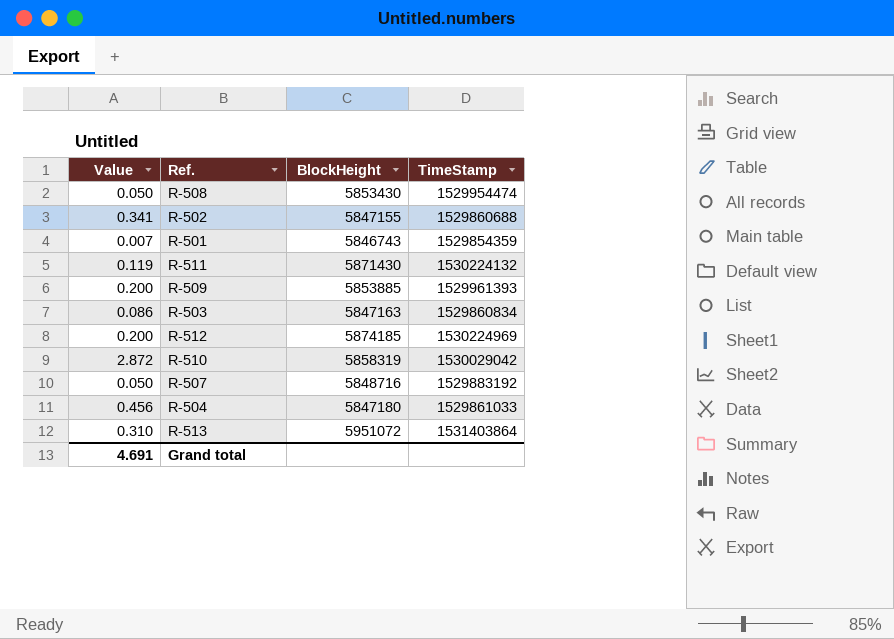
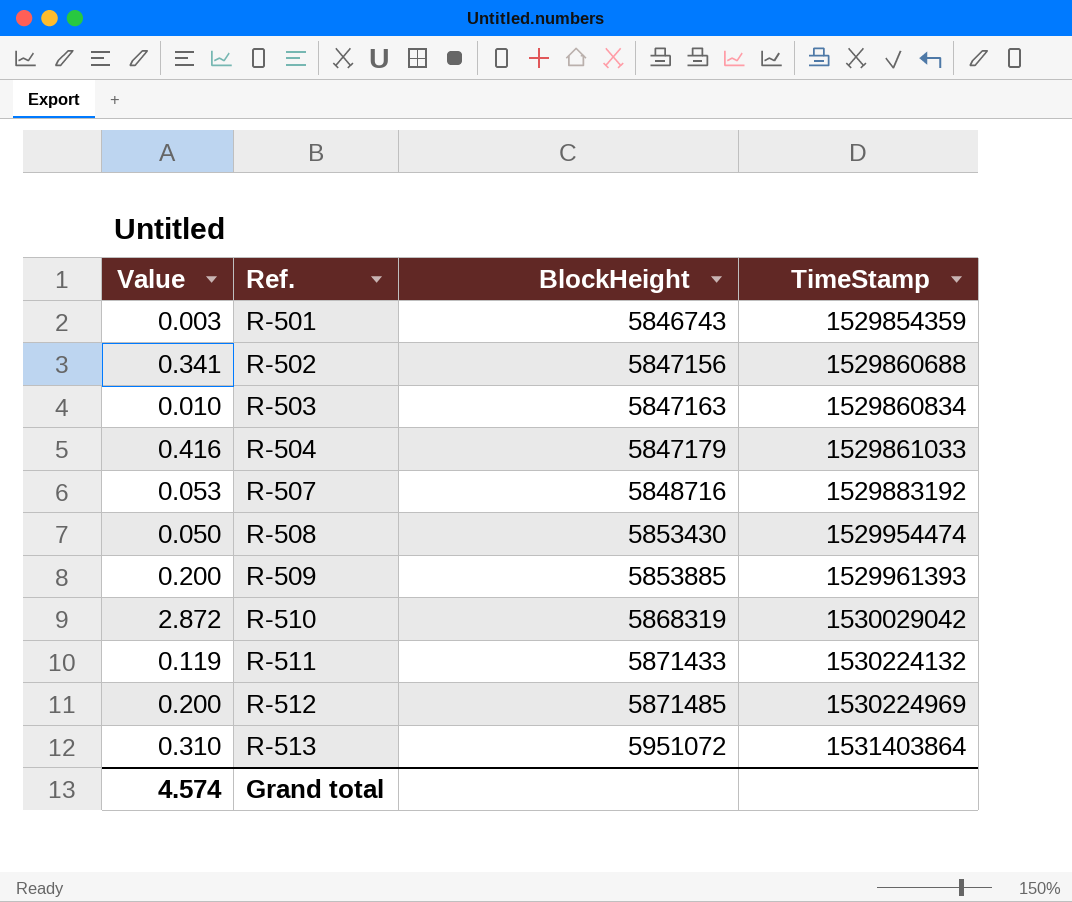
row order: none -> Ref. ascending
R-501 | Value: 0.007 -> 0.003
R-502 | BlockHeight: 5847155 -> 5847156
R-503 | Value: 0.086 -> 0.010
R-504 | Value: 0.456 -> 0.416
R-504 | BlockHeight: 5847180 -> 5847179
R-507 | Value: 0.050 -> 0.053
R-510 | BlockHeight: 5858319 -> 5868319
R-511 | BlockHeight: 5871430 -> 5871433
R-512 | BlockHeight: 5874185 -> 5871485
Grand total | Value: 4.691 -> 4.574

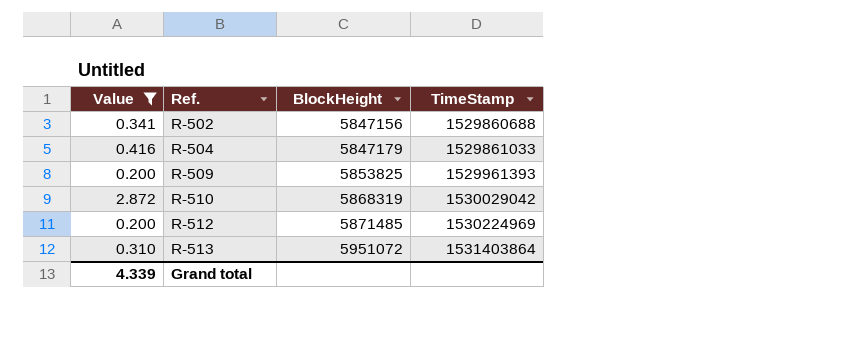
filter: none -> Value >= 0.200
R-509 | BlockHeight: 5853885 -> 5853825
Grand total | Value: 4.574 -> 4.339

